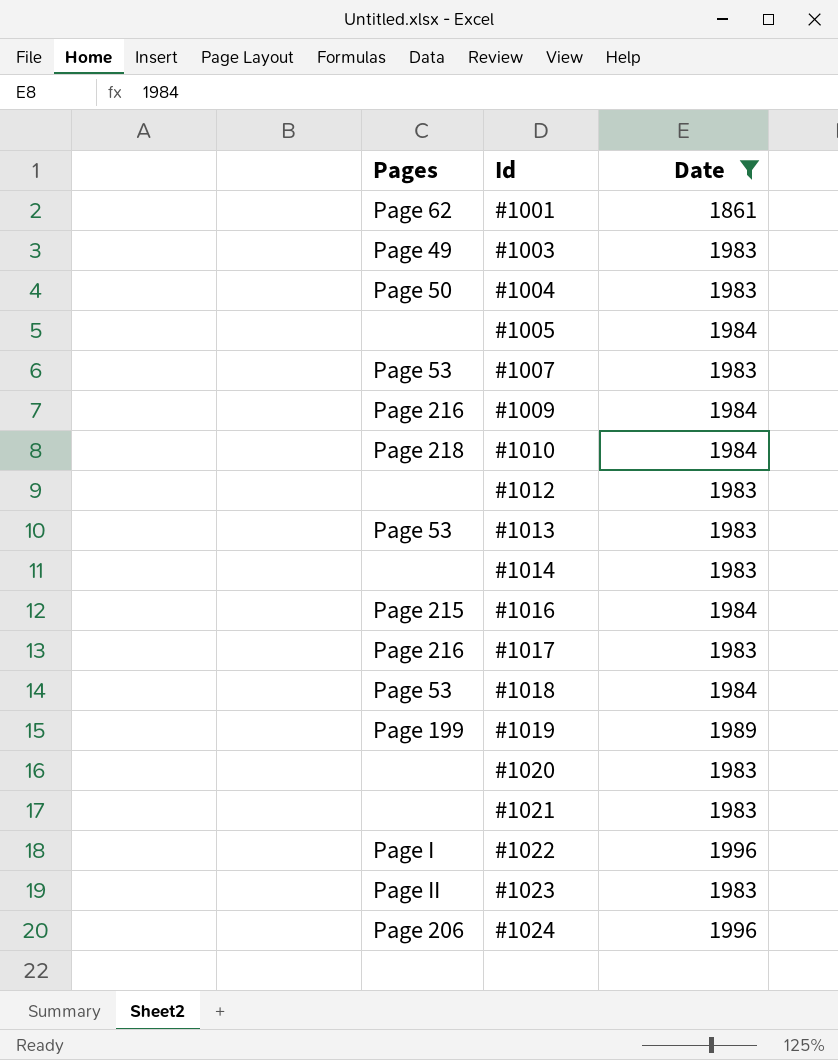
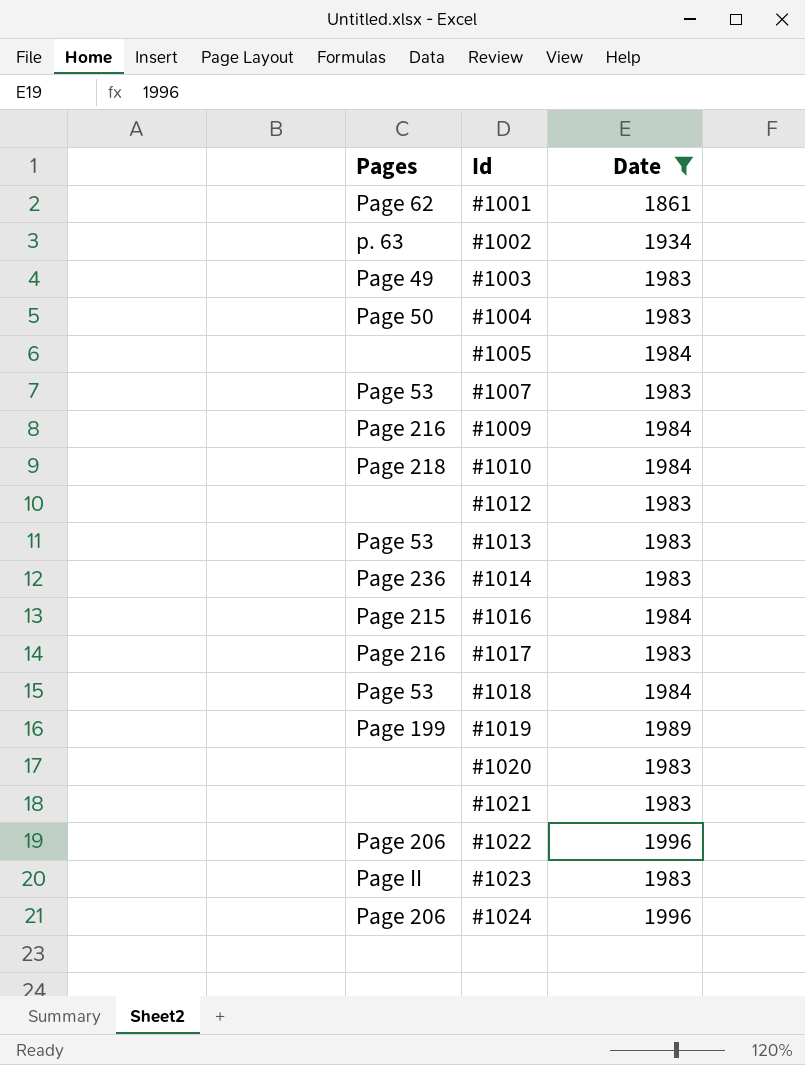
row #1002: none -> p. 63 | 1934
#1014 | Pages: none -> Page 236
#1022 | Pages: Page I -> Page 206

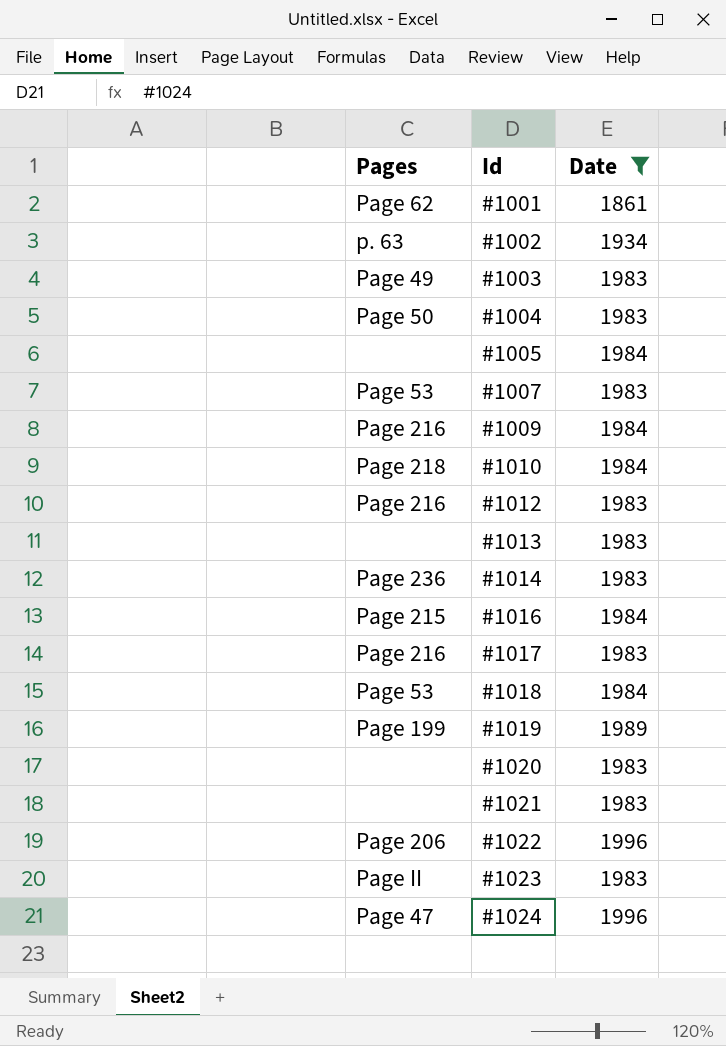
#1012 | Pages: none -> Page 216
#1013 | Pages: Page 53 -> none
#1024 | Pages: Page 206 -> Page 47

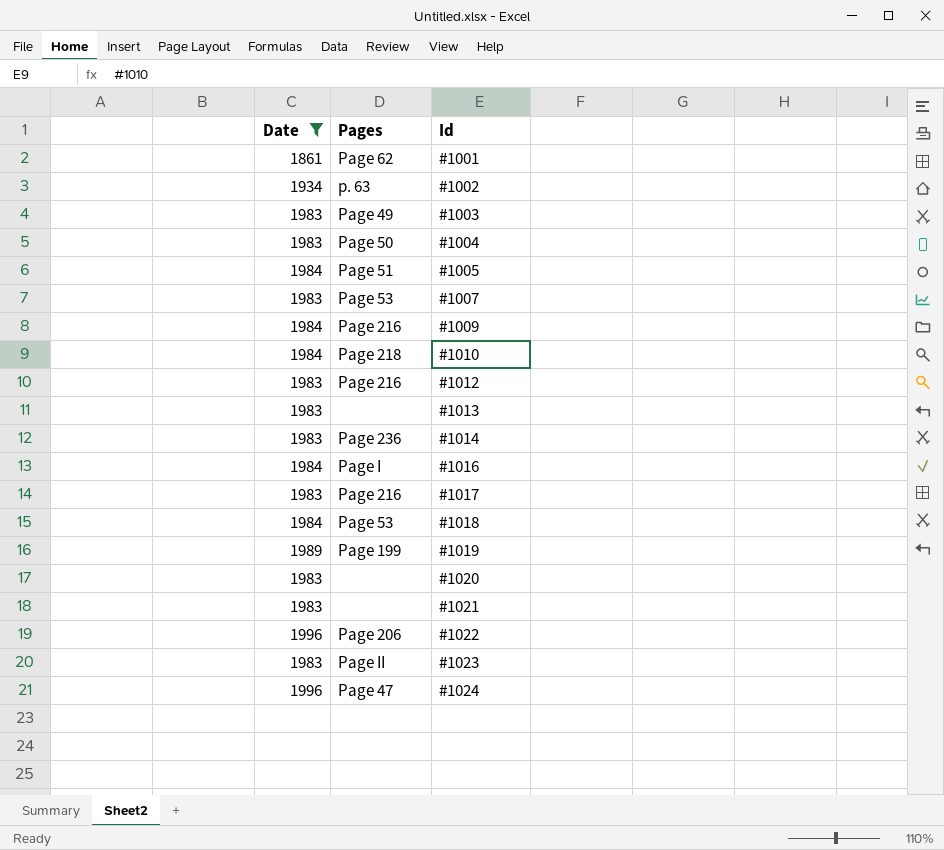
column Date | position: 3 -> 1
#1005 | Pages: none -> Page 51
#1016 | Pages: Page 215 -> Page I

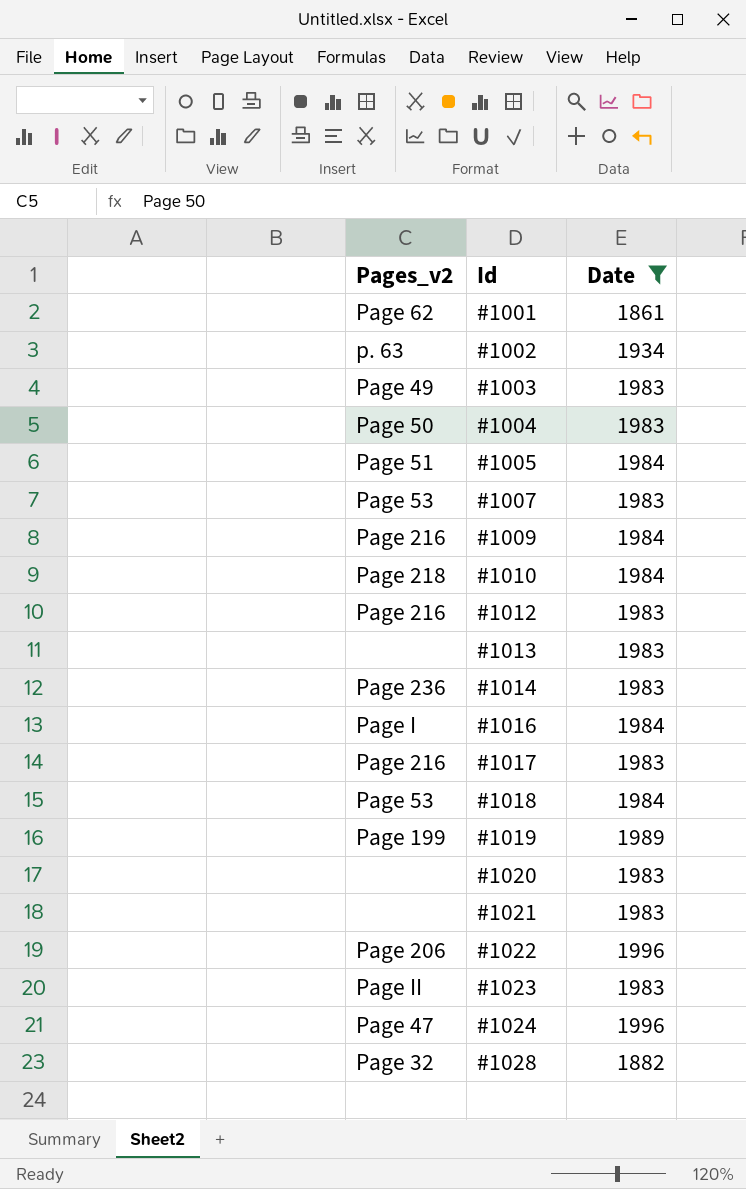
column name: Pages -> Pages_v2
column Date | position: 1 -> 3
row #1028: none -> Page 32 | 1882

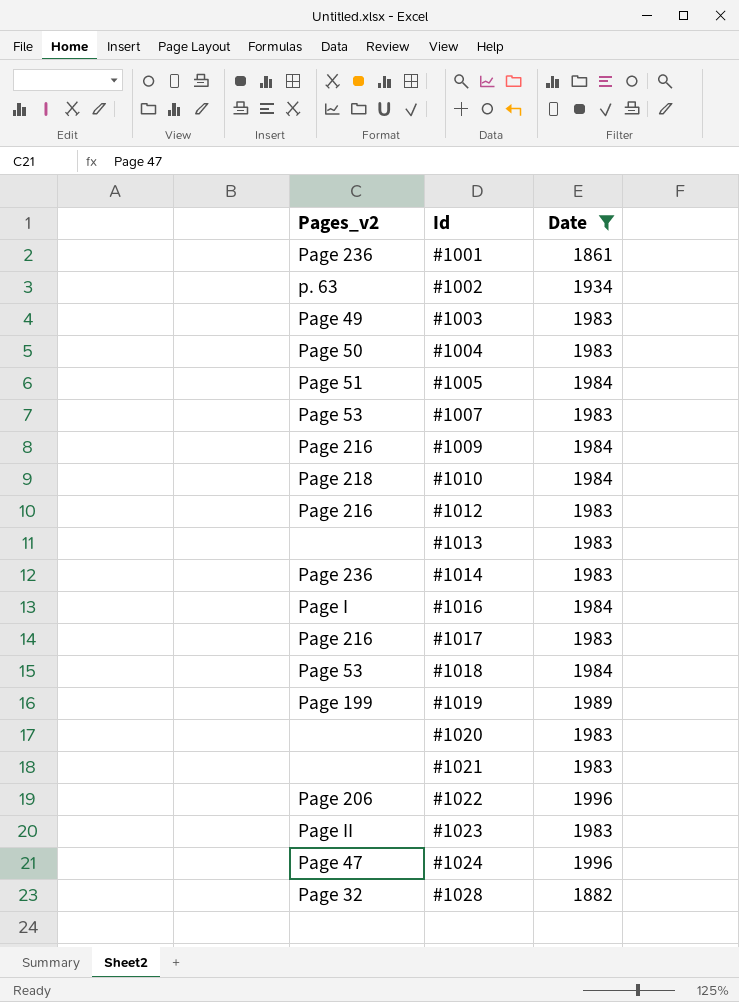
#1001 | Pages_v2: Page 62 -> Page 236

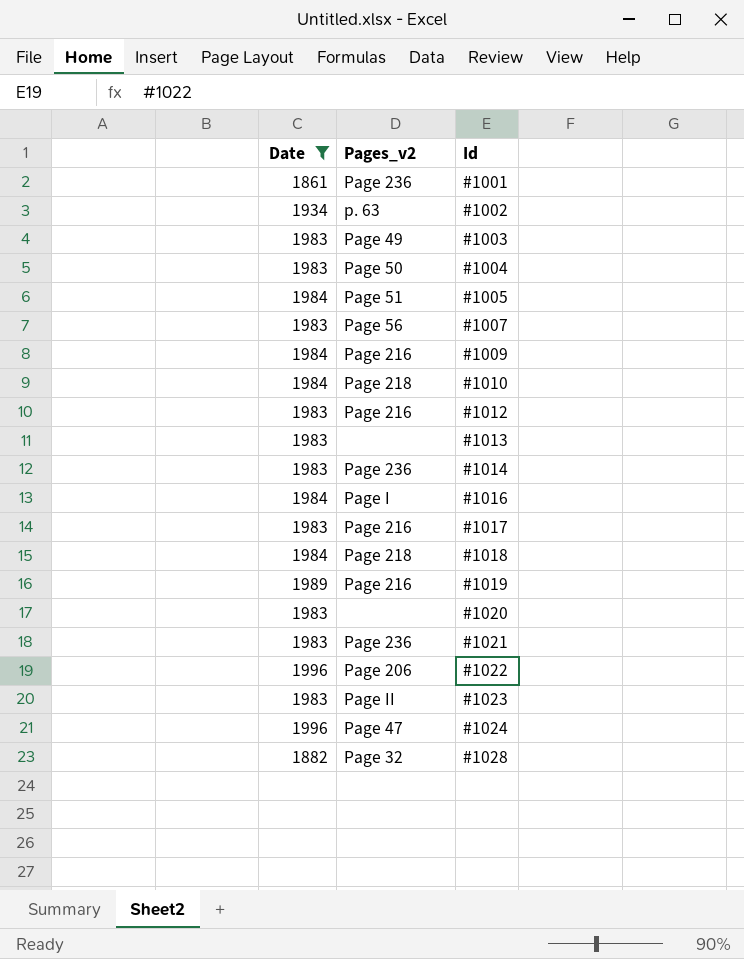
column Date | position: 3 -> 1
#1007 | Pages_v2: Page 53 -> Page 56
#1018 | Pages_v2: Page 53 -> Page 218
#1019 | Pages_v2: Page 199 -> Page 216
#1021 | Pages_v2: none -> Page 236

